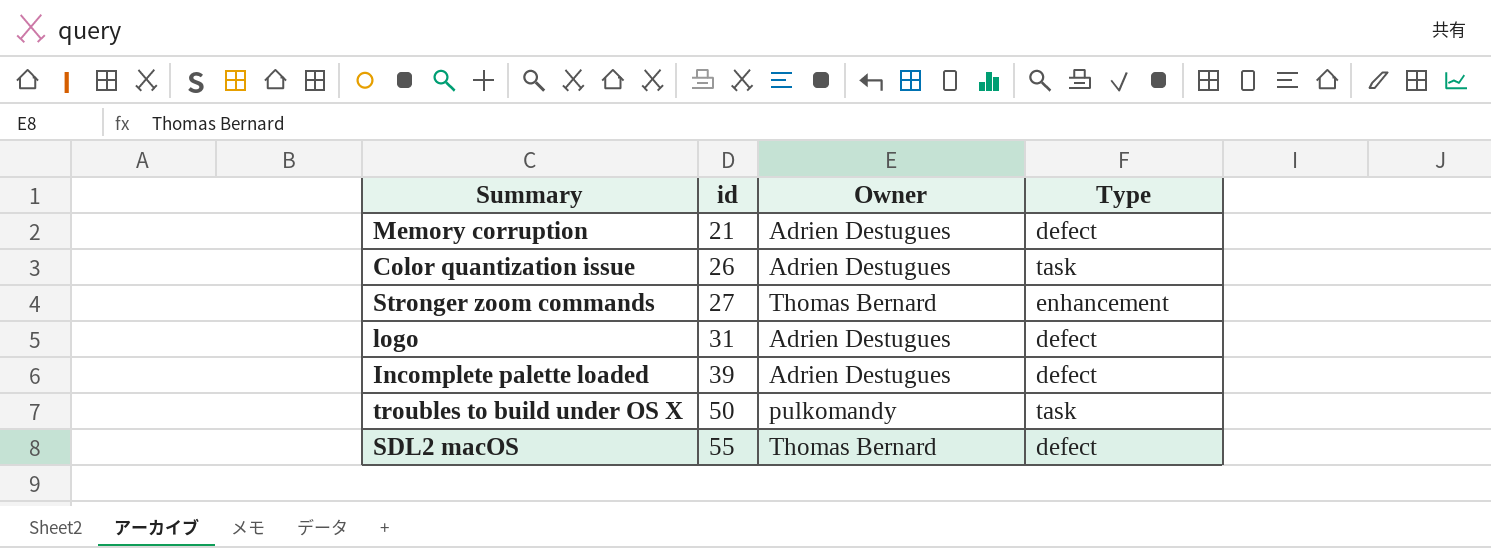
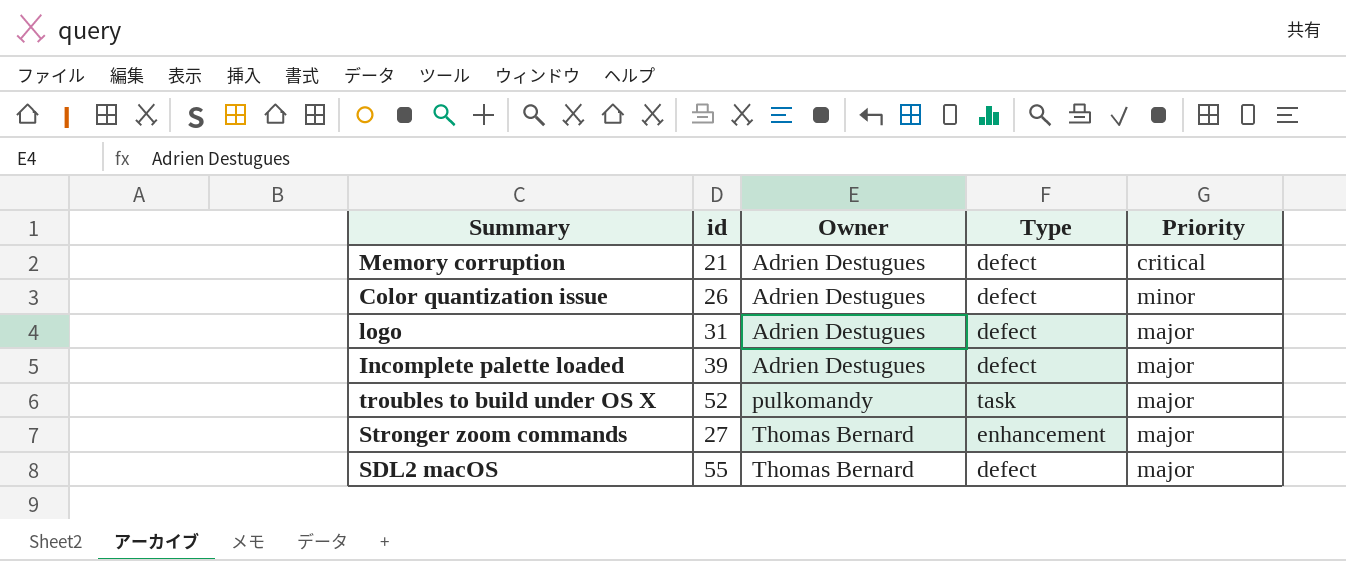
row order: id ascending -> Owner ascending
column Priority | position: none -> 5
Color quantization issue | Type: task -> defect
troubles to build under OS X | id: 50 -> 52

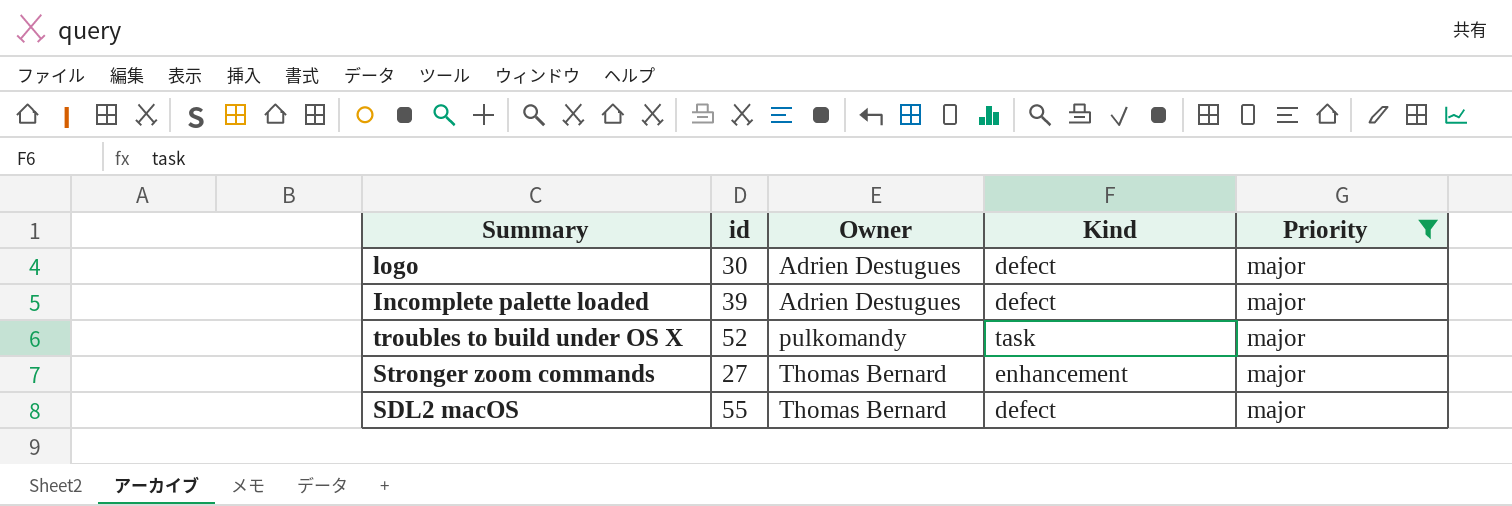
filter: none -> Priority = major
column name: Type -> Kind
logo | id: 31 -> 30

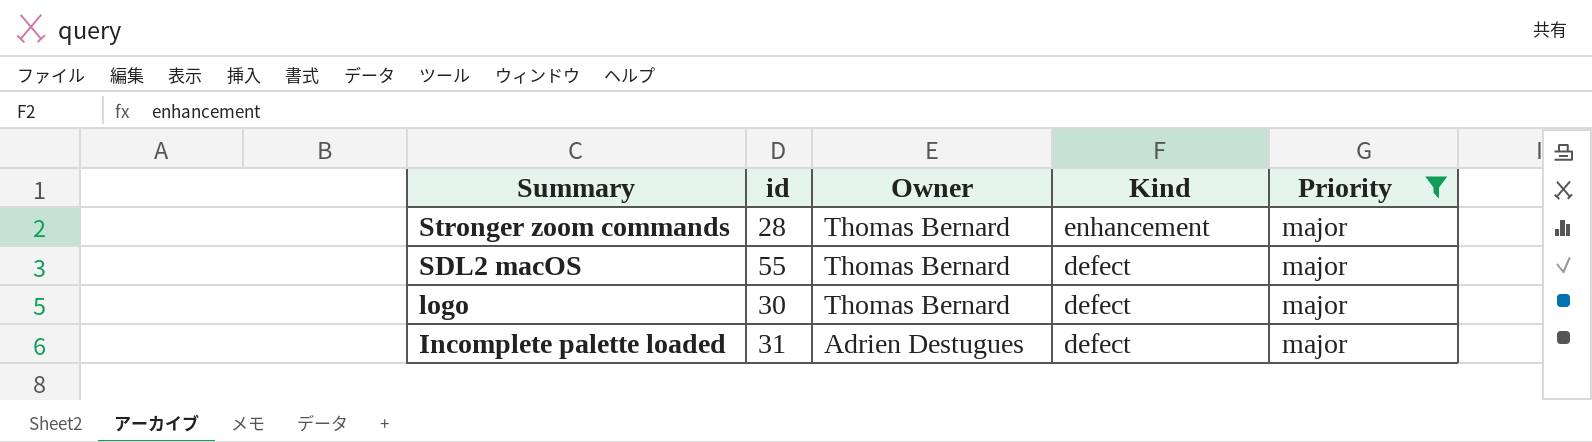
row order: Owner ascending -> Summary descending
row troubles to build under OS X: 52 | pulkomandy | task | major -> none
Stronger zoom commands | id: 27 -> 28
logo | Owner: Adrien Destugues -> Thomas Bernard
Incomplete palette loaded | id: 39 -> 31

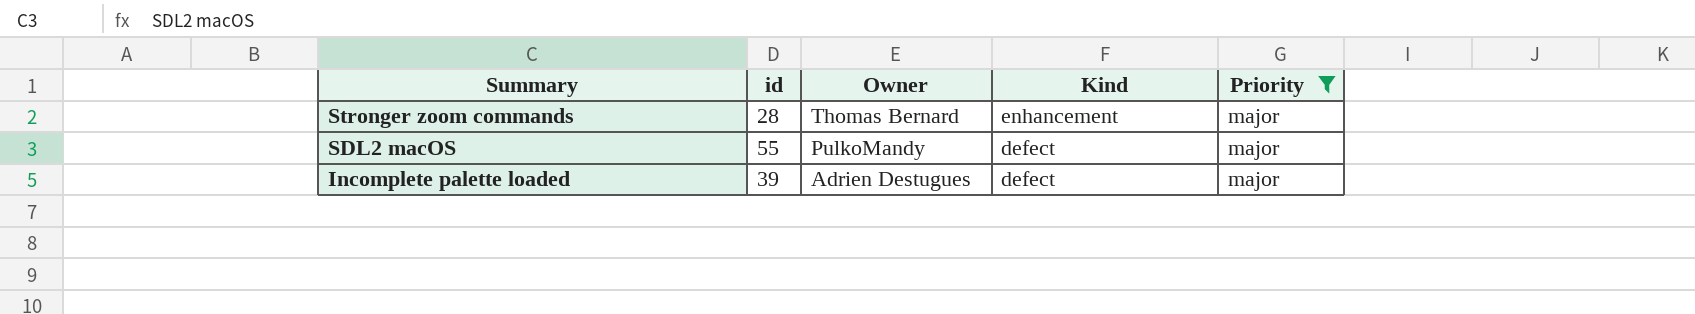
row logo: 30 | Thomas Bernard | defect | major -> none
SDL2 macOS | Owner: Thomas Bernard -> PulkoMandy
Incomplete palette loaded | id: 31 -> 39

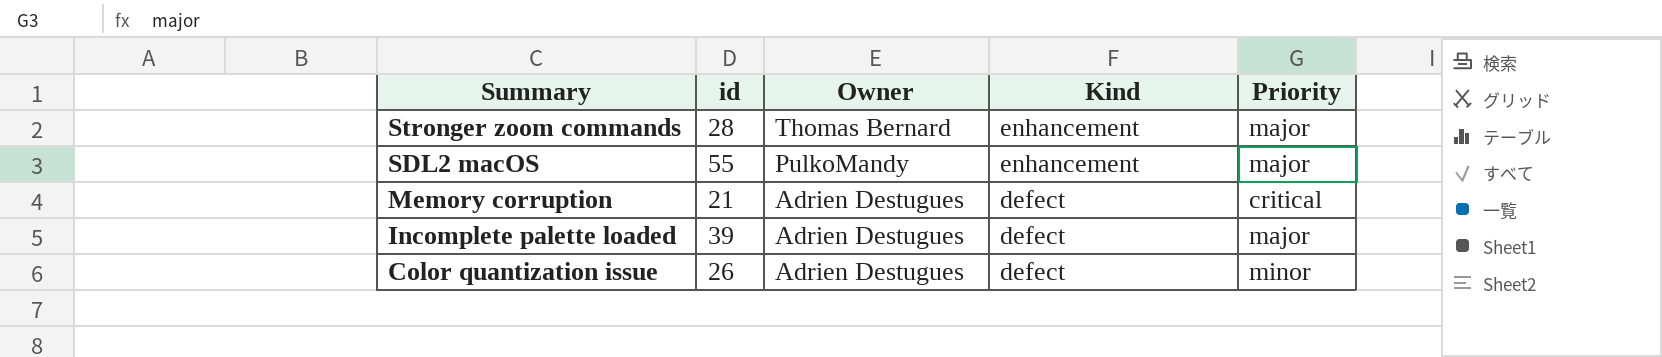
filter: Priority = major -> none
SDL2 macOS | Kind: defect -> enhancement

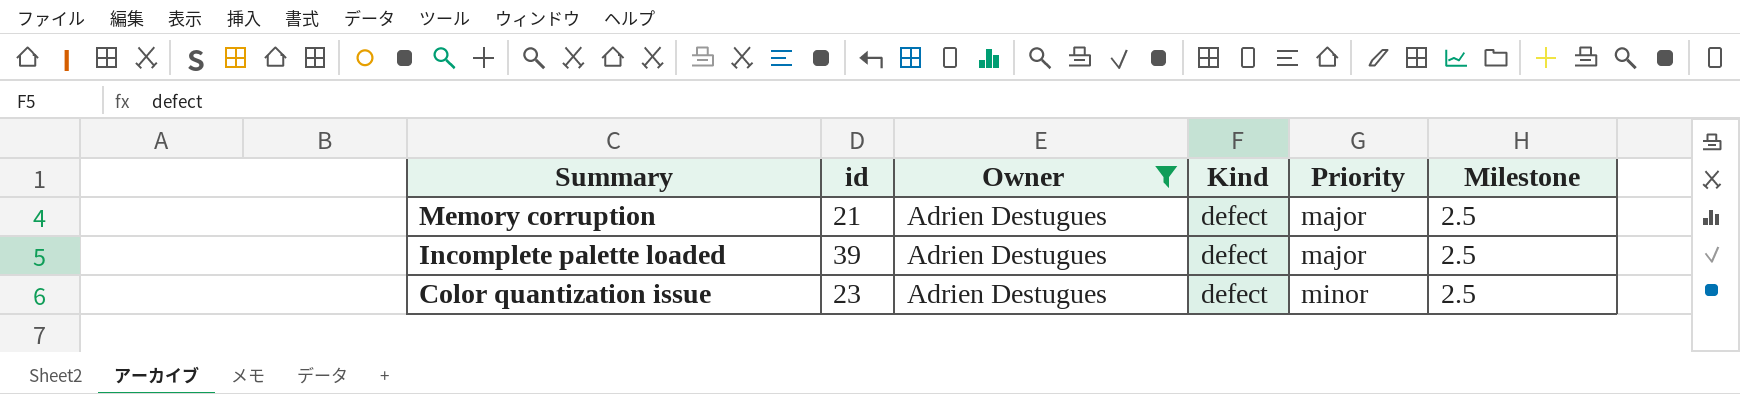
filter: none -> Owner = Adrien Destugues
column Milestone | position: none -> 6
Memory corruption | Priority: critical -> major
Color quantization issue | id: 26 -> 23

